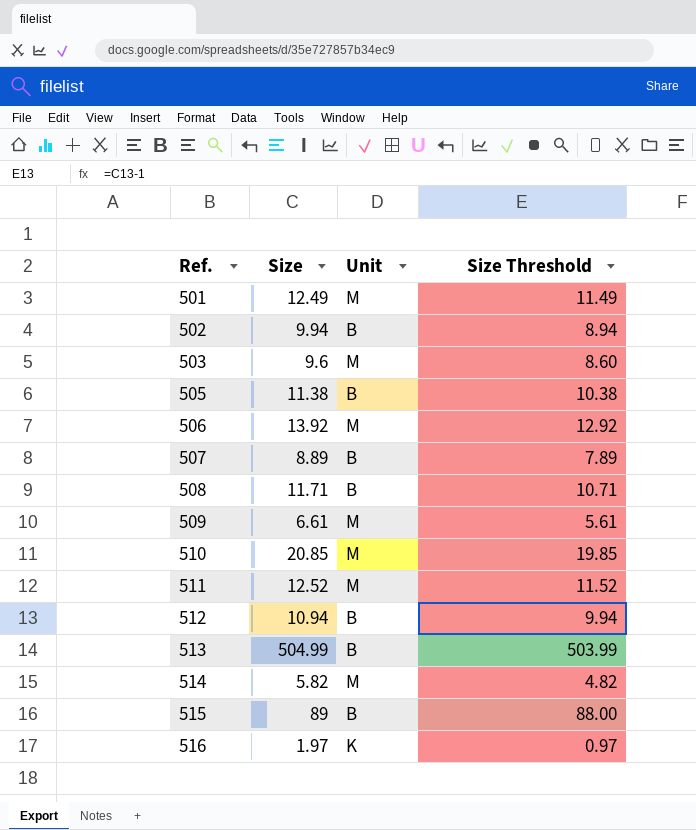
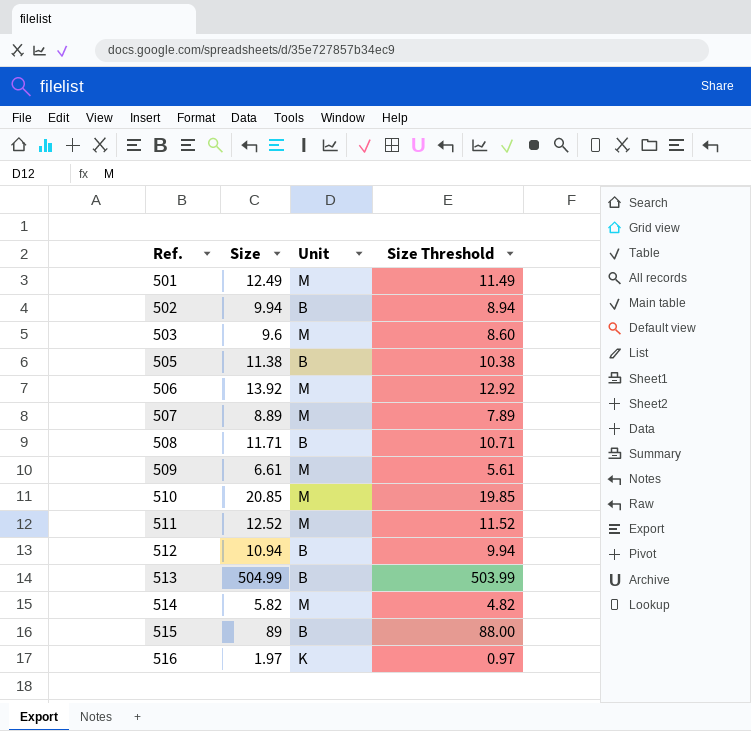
507 | Unit: B -> M

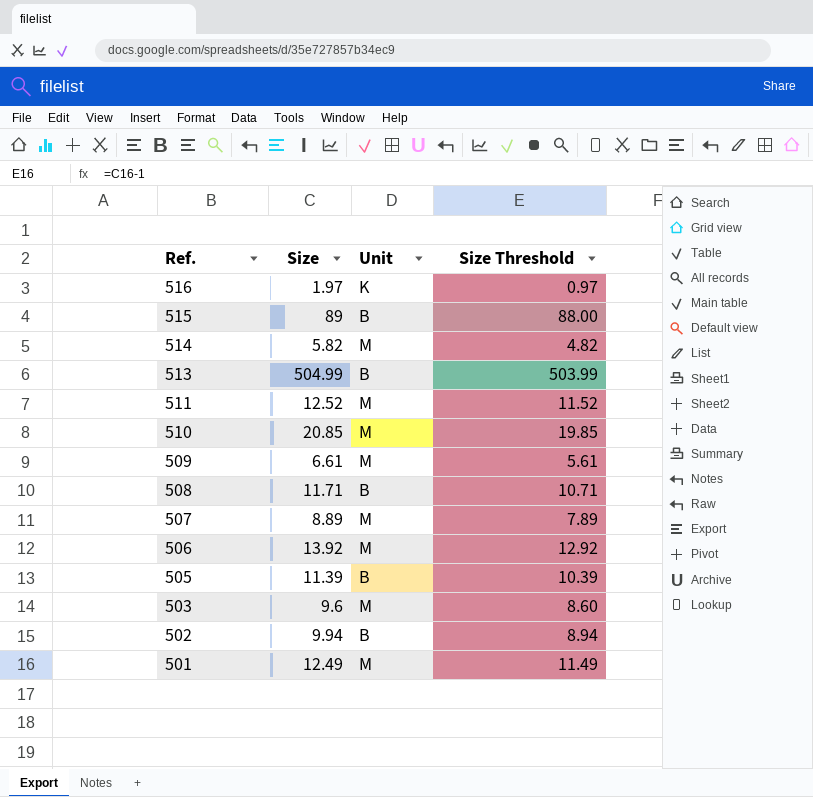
row order: Ref. ascending -> Ref. descending
row 512: 10.94 | B | 9.94 -> none
505 | Size: 11.38 -> 11.39
505 | Size Threshold: 10.38 -> 10.39

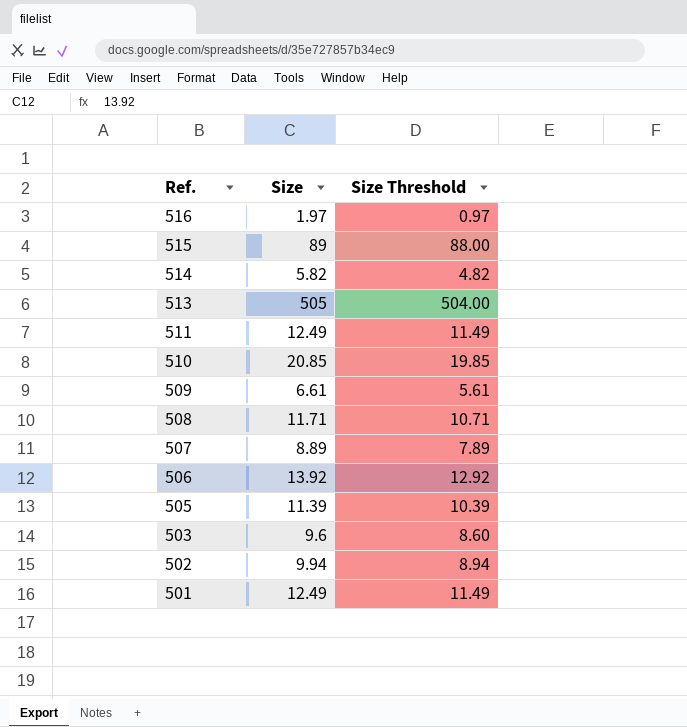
column Unit | position: 3 -> none
513 | Size: 504.99 -> 505
513 | Size Threshold: 503.99 -> 504.00
511 | Size: 12.52 -> 12.49
511 | Size Threshold: 11.52 -> 11.49

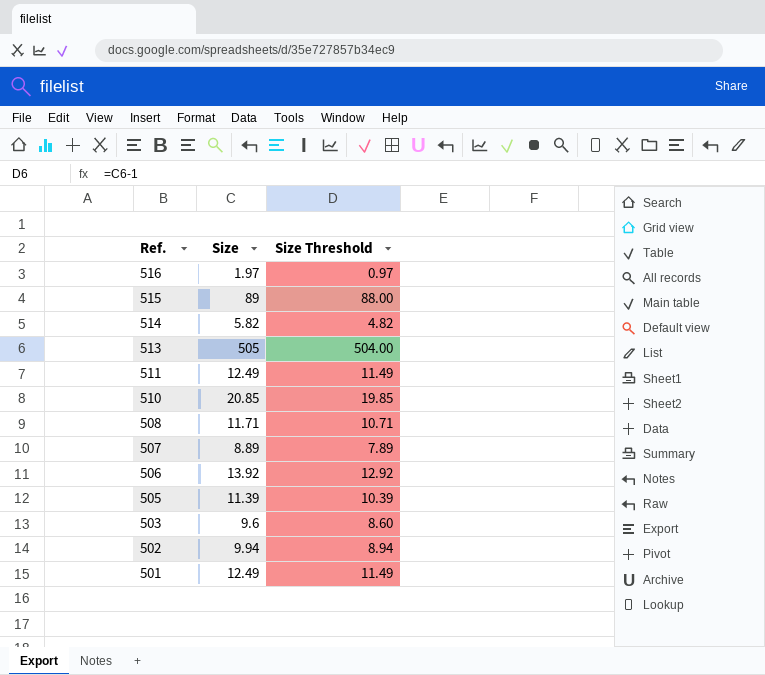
row 509: 6.61 | 5.61 -> none

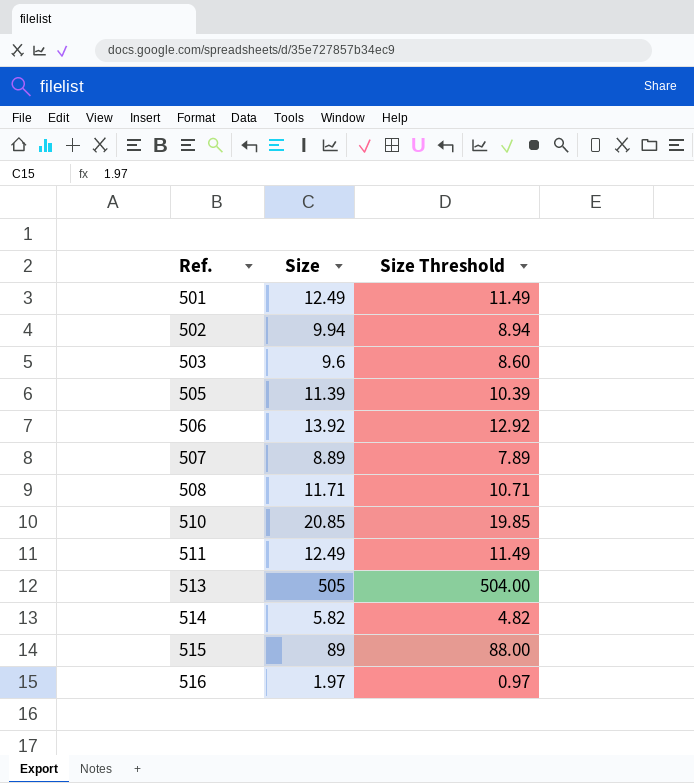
row order: Ref. descending -> Ref. ascending

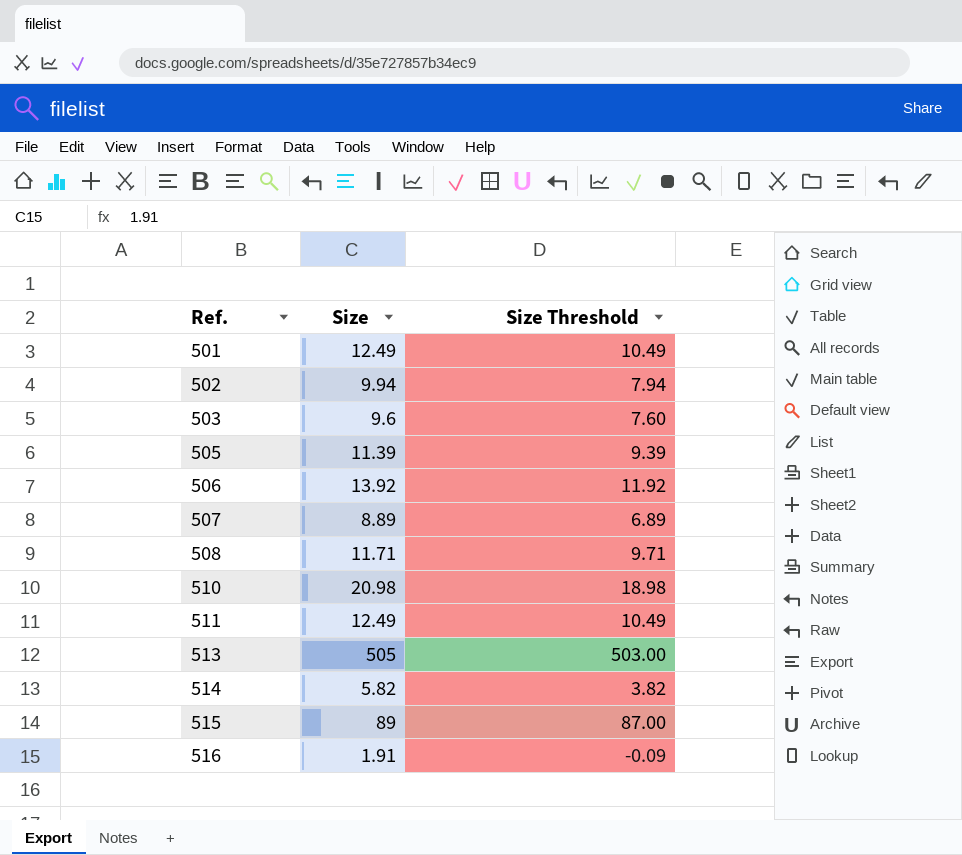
column Size Threshold | formula: [Size] - 1 -> [Size] - 2
510 | Size: 20.85 -> 20.98
516 | Size: 1.97 -> 1.91

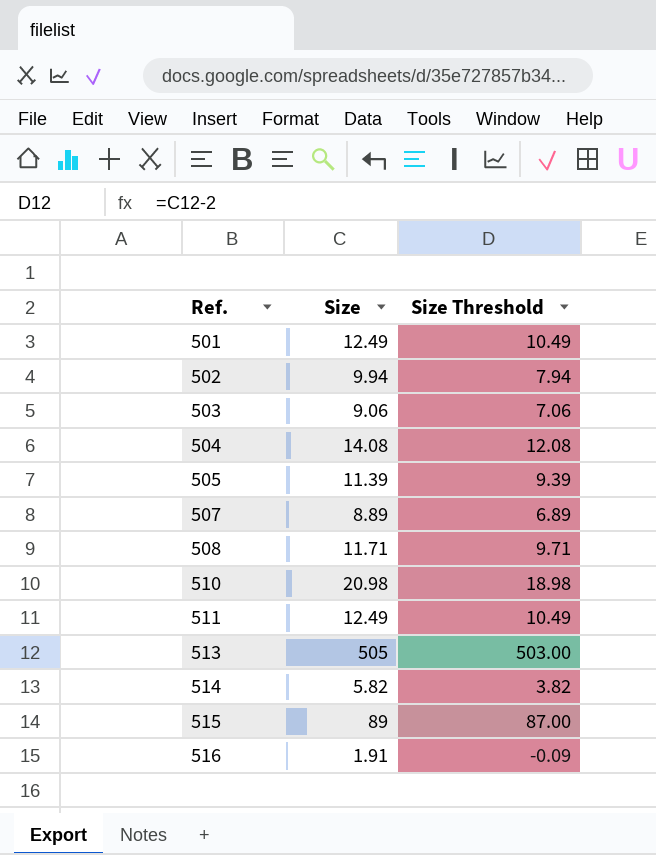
row 506: 13.92 | 11.92 -> none
503 | Size: 9.6 -> 9.06
503 | Size Threshold: 7.60 -> 7.06
row 504: none -> 14.08 | 12.08

